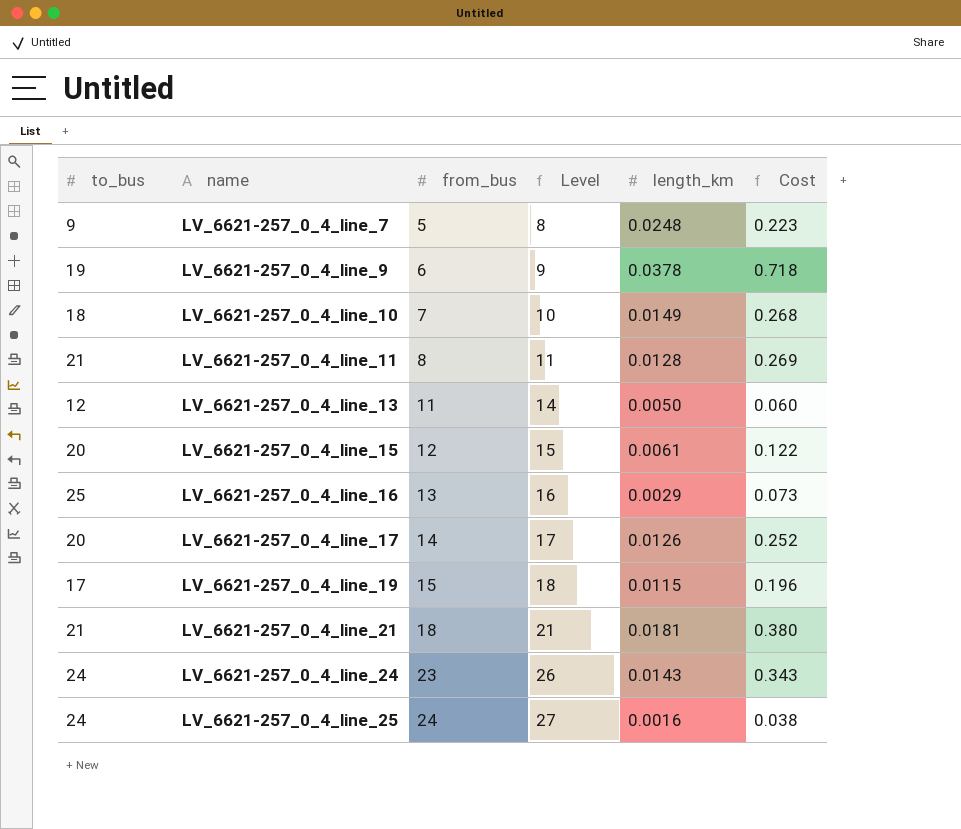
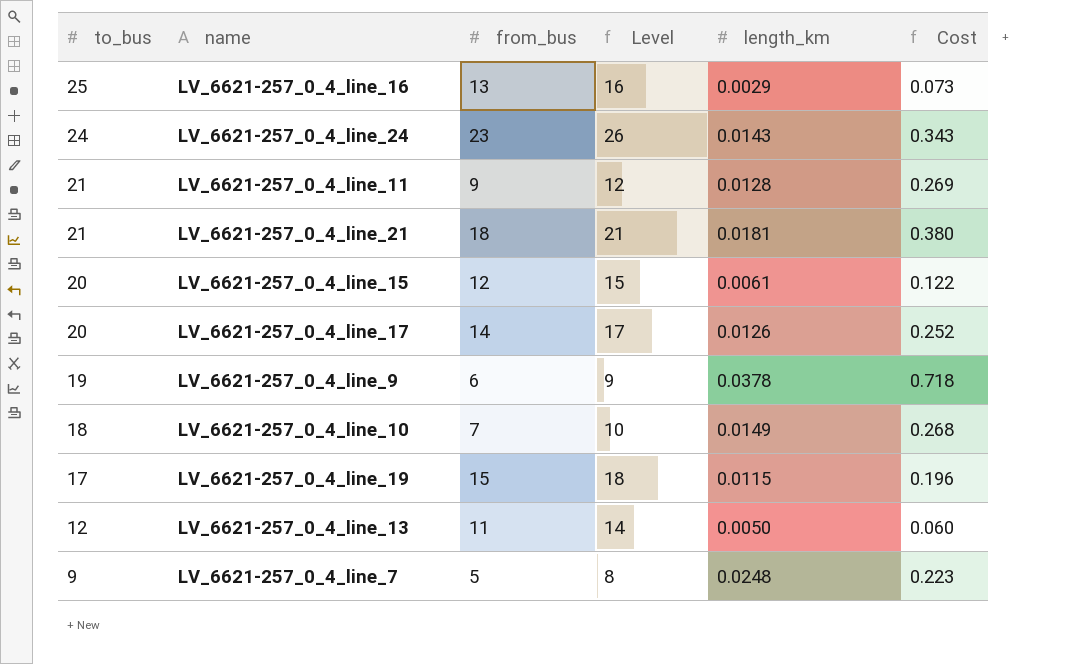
row order: name ascending -> to_bus descending
row LV_6621-257_0_4_line_25: 24 | 24 | 27 | 0.0016 | 0.038 -> none
LV_6621-257_0_4_line_11 | from_bus: 8 -> 9
LV_6621-257_0_4_line_11 | Level: 11 -> 12

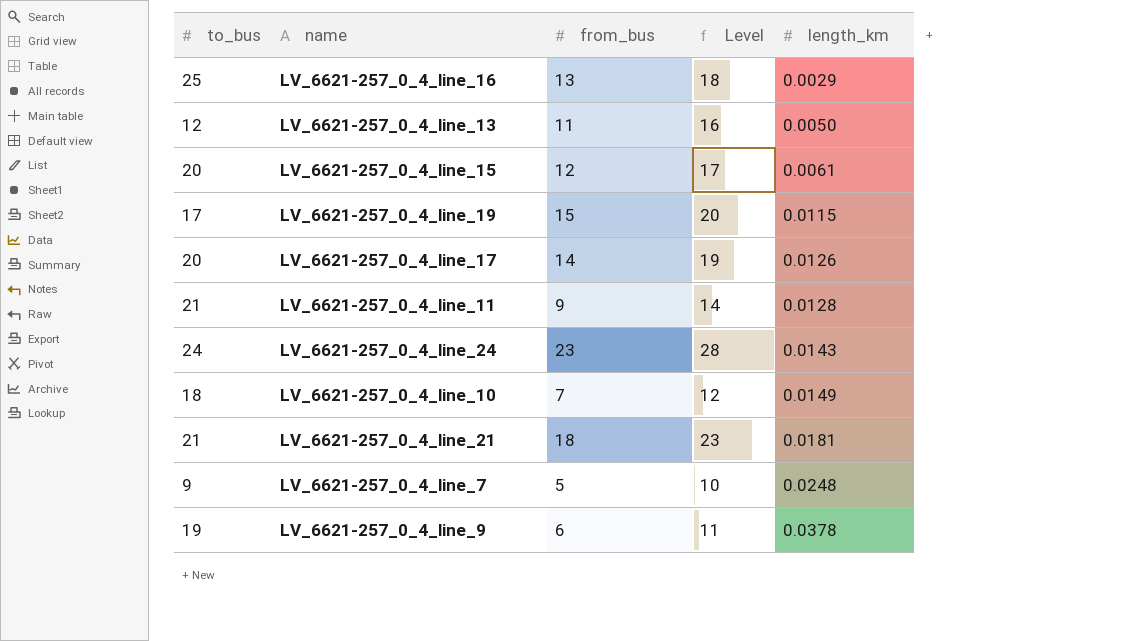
row order: to_bus descending -> length_km ascending
column Cost | formula: [to_bus] * [length_km] -> none
column Level | formula: [from_bus] + 3 -> [from_bus] + 5

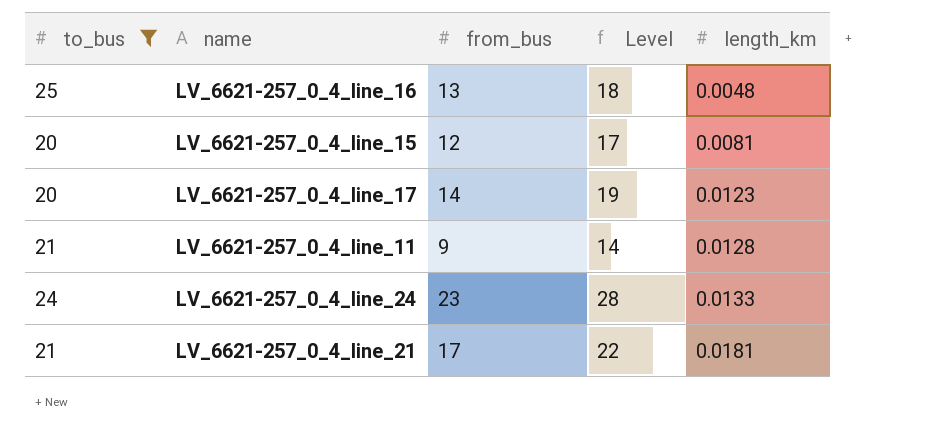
filter: none -> to_bus >= 20
LV_6621-257_0_4_line_16 | length_km: 0.0029 -> 0.0048
LV_6621-257_0_4_line_15 | length_km: 0.0061 -> 0.0081
LV_6621-257_0_4_line_17 | length_km: 0.0126 -> 0.0123
LV_6621-257_0_4_line_24 | length_km: 0.0143 -> 0.0133
LV_6621-257_0_4_line_21 | from_bus: 18 -> 17
LV_6621-257_0_4_line_21 | Level: 23 -> 22

